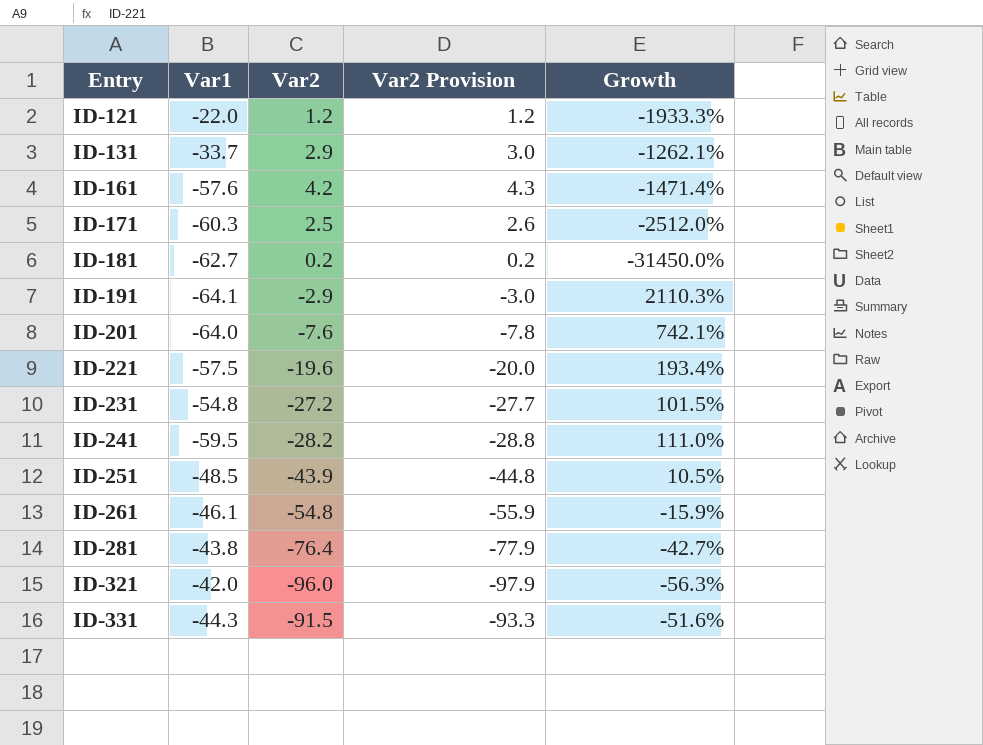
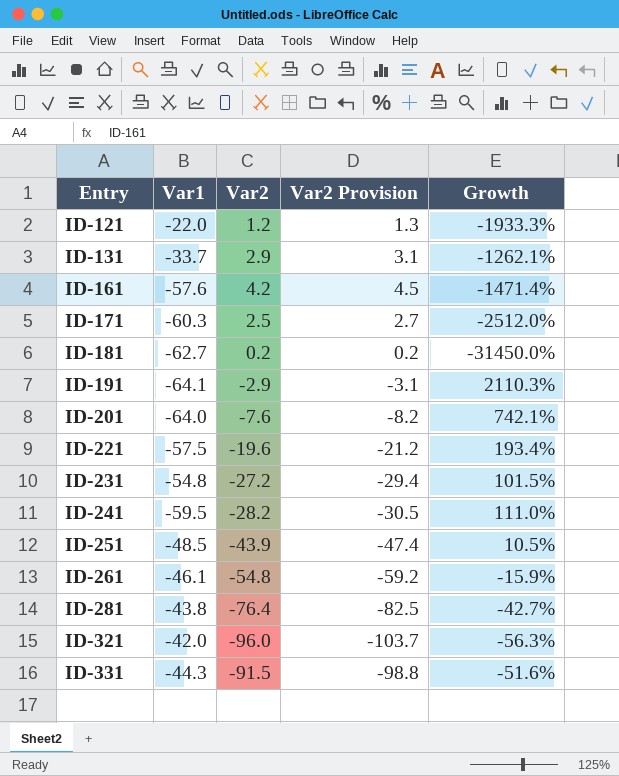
column Var2 Provision | formula: [Var2] * 1.02 -> [Var2] * 1.08

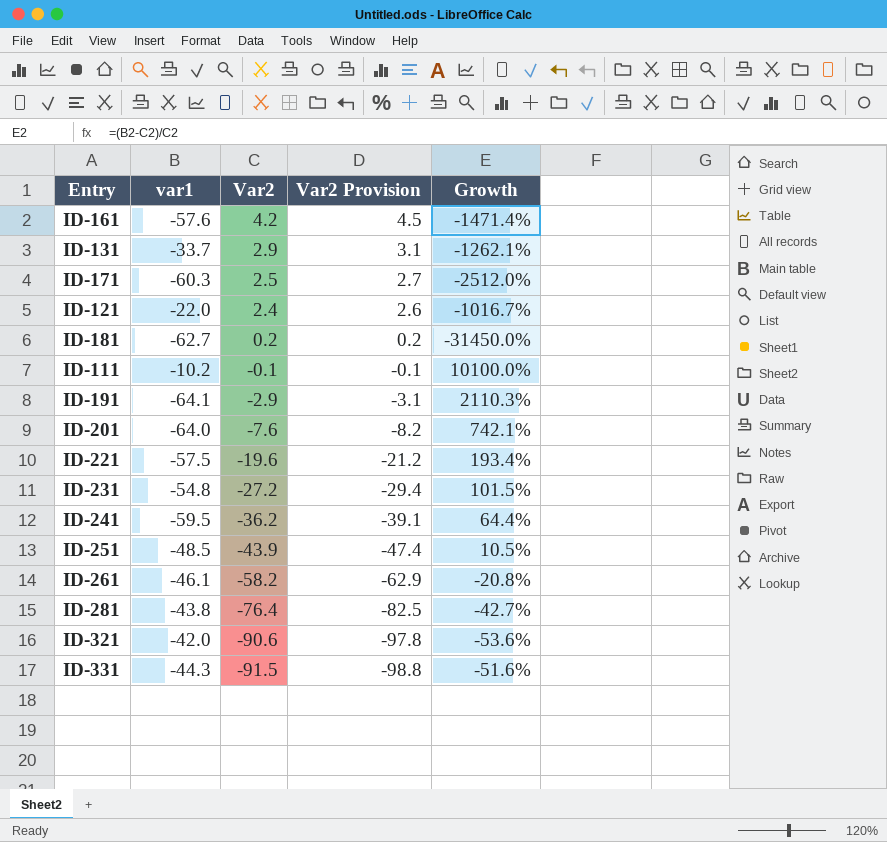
row order: Entry ascending -> Var2 descending
column name: Var1 -> var1
ID-121 | Var2: 1.2 -> 2.4
ID-121 | Var2 Provision: 1.3 -> 2.6
ID-121 | Growth: -1933.3% -> -1016.7%
row ID-111: none -> -10.2 | -0.1 | -0.1 | 10100.0%
ID-241 | Var2: -28.2 -> -36.2
ID-241 | Var2 Provision: -30.5 -> -39.1
ID-241 | Growth: 111.0% -> 64.4%
ID-261 | Var2: -54.8 -> -58.2
ID-261 | Var2 Provision: -59.2 -> -62.9
ID-261 | Growth: -15.9% -> -20.8%
ID-321 | Var2: -96.0 -> -90.6
ID-321 | Var2 Provision: -103.7 -> -97.8
ID-321 | Growth: -56.3% -> -53.6%

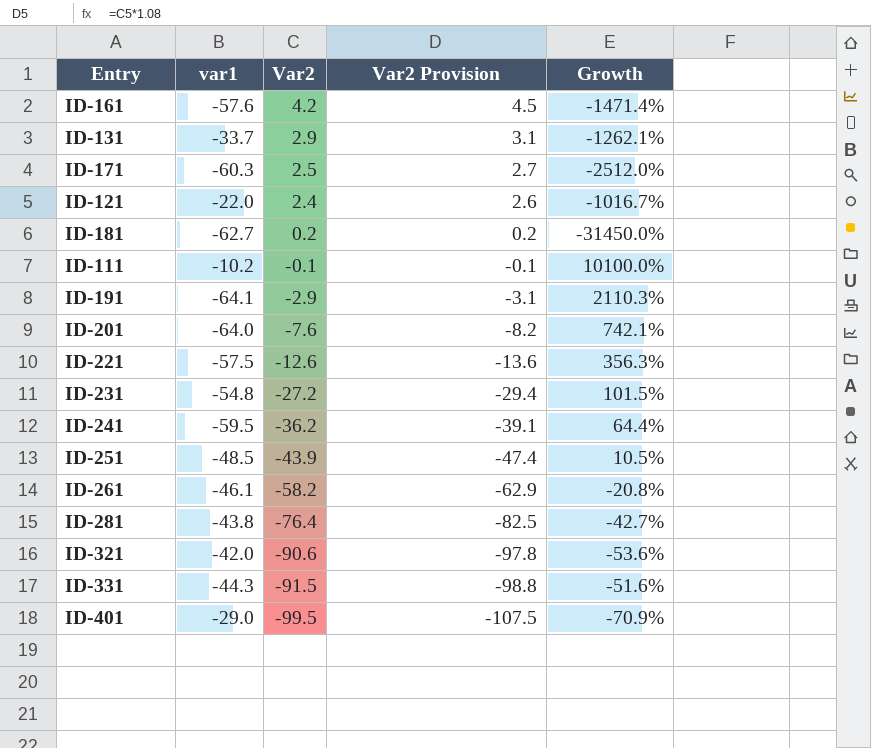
ID-221 | Var2: -19.6 -> -12.6
ID-221 | Var2 Provision: -21.2 -> -13.6
ID-221 | Growth: 193.4% -> 356.3%
row ID-401: none -> -29.0 | -99.5 | -107.5 | -70.9%

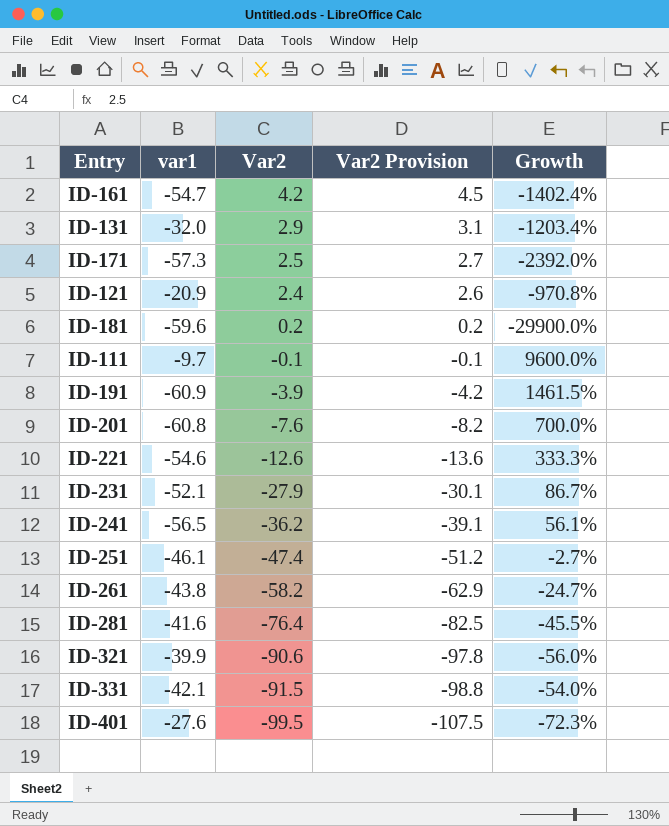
ID-161 | var1: -57.6 -> -54.7
ID-161 | Growth: -1471.4% -> -1402.4%
ID-131 | var1: -33.7 -> -32.0
ID-131 | Growth: -1262.1% -> -1203.4%
ID-171 | var1: -60.3 -> -57.3
ID-171 | Growth: -2512.0% -> -2392.0%
ID-121 | var1: -22.0 -> -20.9
ID-121 | Growth: -1016.7% -> -970.8%
ID-181 | var1: -62.7 -> -59.6
ID-181 | Growth: -31450.0% -> -29900.0%
ID-111 | var1: -10.2 -> -9.7
ID-111 | Growth: 10100.0% -> 9600.0%
ID-191 | var1: -64.1 -> -60.9
ID-191 | Var2: -2.9 -> -3.9
ID-191 | Var2 Provision: -3.1 -> -4.2
ID-191 | Growth: 2110.3% -> 1461.5%
ID-201 | var1: -64.0 -> -60.8
ID-201 | Growth: 742.1% -> 700.0%
ID-221 | var1: -57.5 -> -54.6
ID-221 | Growth: 356.3% -> 333.3%
ID-231 | var1: -54.8 -> -52.1
ID-231 | Var2: -27.2 -> -27.9
ID-231 | Var2 Provision: -29.4 -> -30.1
ID-231 | Growth: 101.5% -> 86.7%
ID-241 | var1: -59.5 -> -56.5
ID-241 | Growth: 64.4% -> 56.1%
ID-251 | var1: -48.5 -> -46.1
ID-251 | Var2: -43.9 -> -47.4
ID-251 | Var2 Provision: -47.4 -> -51.2
ID-251 | Growth: 10.5% -> -2.7%
ID-261 | var1: -46.1 -> -43.8
ID-261 | Growth: -20.8% -> -24.7%
ID-281 | var1: -43.8 -> -41.6
ID-281 | Growth: -42.7% -> -45.5%
ID-321 | var1: -42.0 -> -39.9
ID-321 | Growth: -53.6% -> -56.0%
ID-331 | var1: -44.3 -> -42.1
ID-331 | Growth: -51.6% -> -54.0%
ID-401 | var1: -29.0 -> -27.6
ID-401 | Growth: -70.9% -> -72.3%

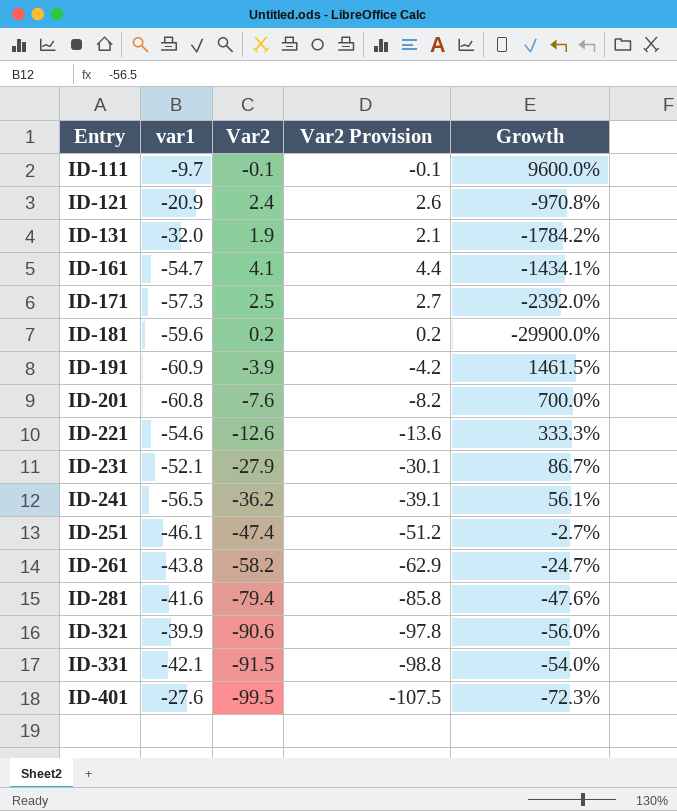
row order: Var2 descending -> Entry ascending
ID-131 | Var2: 2.9 -> 1.9
ID-131 | Var2 Provision: 3.1 -> 2.1
ID-131 | Growth: -1203.4% -> -1784.2%
ID-161 | Var2: 4.2 -> 4.1
ID-161 | Var2 Provision: 4.5 -> 4.4
ID-161 | Growth: -1402.4% -> -1434.1%
ID-281 | Var2: -76.4 -> -79.4
ID-281 | Var2 Provision: -82.5 -> -85.8
ID-281 | Growth: -45.5% -> -47.6%

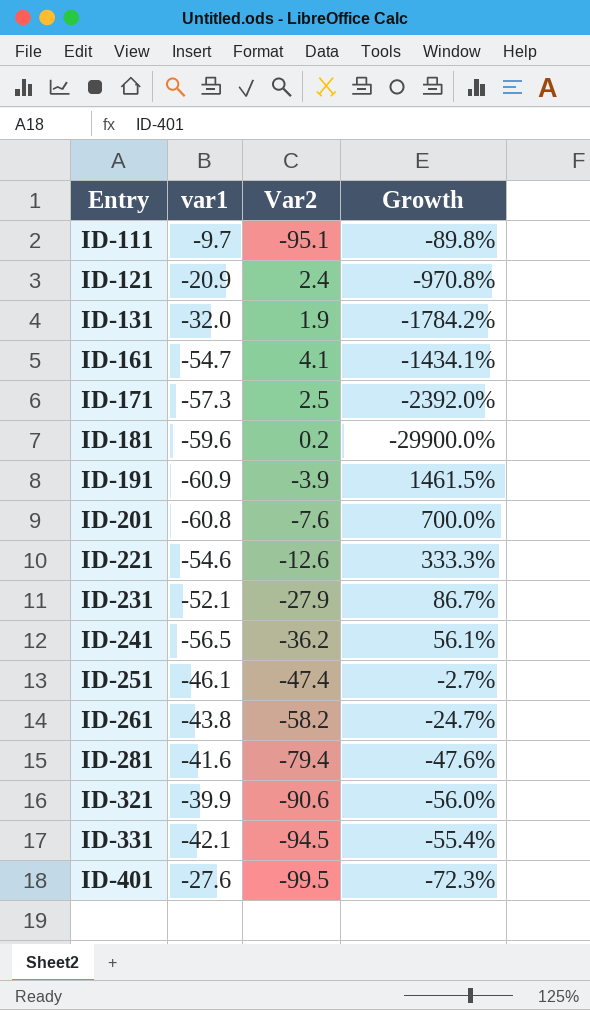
column Var2 Provision | formula: [Var2] * 1.08 -> none
ID-111 | Var2: -0.1 -> -95.1
ID-111 | Growth: 9600.0% -> -89.8%
ID-331 | Var2: -91.5 -> -94.5
ID-331 | Growth: -54.0% -> -55.4%

